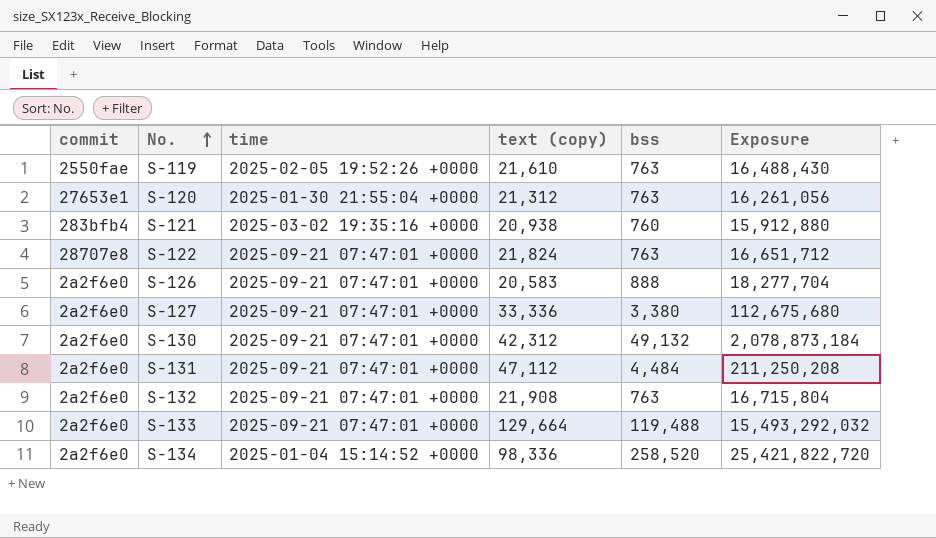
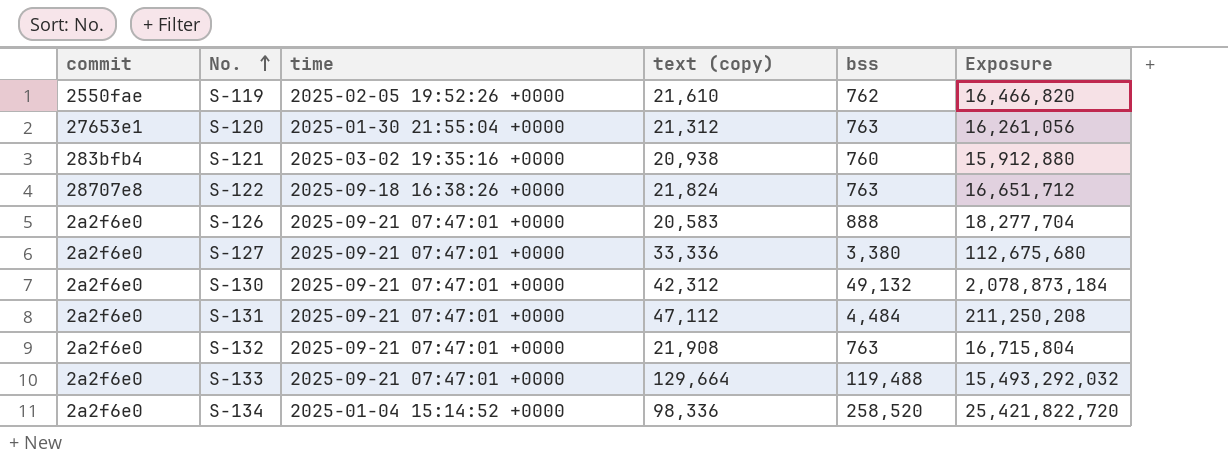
S-119 | bss: 763 -> 762
S-119 | Exposure: 16,488,430 -> 16,466,820
S-122 | time: 2025-09-21 07:47:01 +0000 -> 2025-09-18 16:38:26 +0000

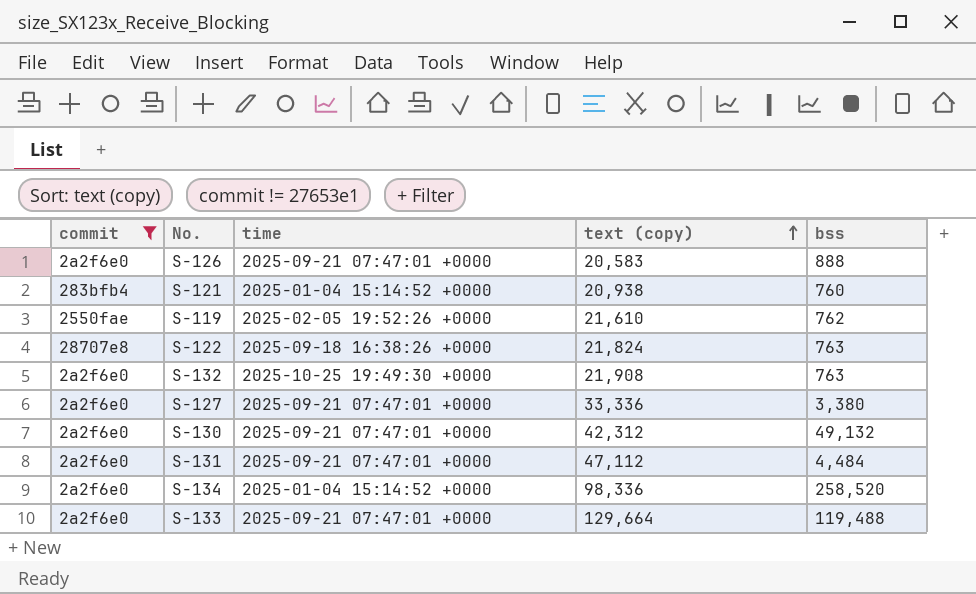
filter: none -> commit != 27653e1
row order: No. ascending -> text (copy) ascending
column Exposure | formula: [text (copy)] * [bss] -> none
S-121 | time: 2025-03-02 19:35:16 +0000 -> 2025-01-04 15:14:52 +0000
S-132 | time: 2025-09-21 07:47:01 +0000 -> 2025-10-25 19:49:30 +0000

